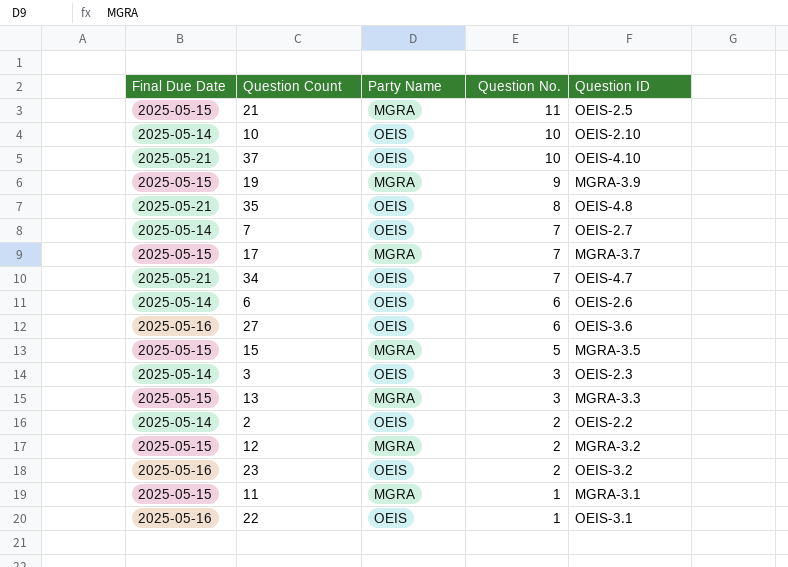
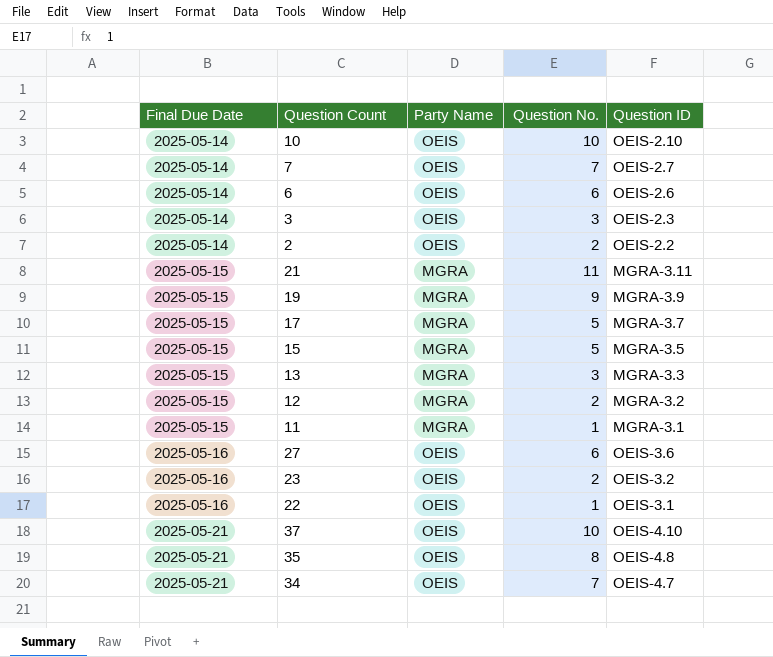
row order: Question No. descending -> Final Due Date ascending
21 | Question ID: OEIS-2.5 -> MGRA-3.11
17 | Question No.: 7 -> 5

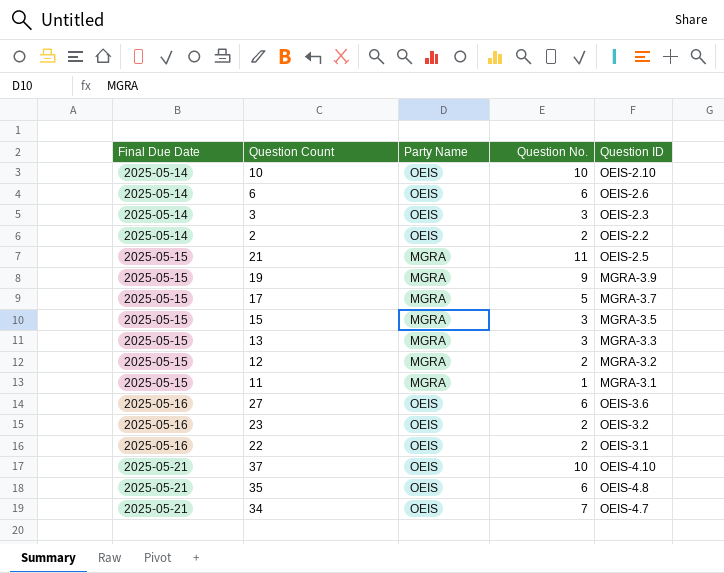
row 7: 2025-05-14 | OEIS | 7 | OEIS-2.7 -> none
21 | Question ID: MGRA-3.11 -> OEIS-2.5
15 | Question No.: 5 -> 3
22 | Question No.: 1 -> 2
35 | Question No.: 8 -> 6

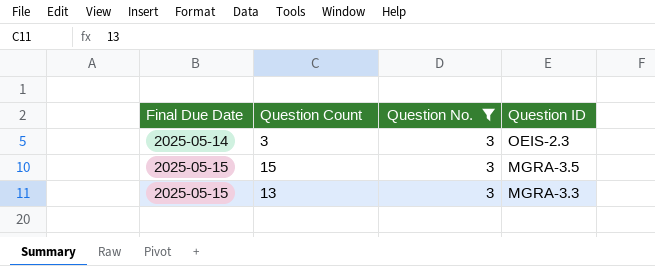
filter: none -> Question No. = 3
column Party Name | position: 3 -> none

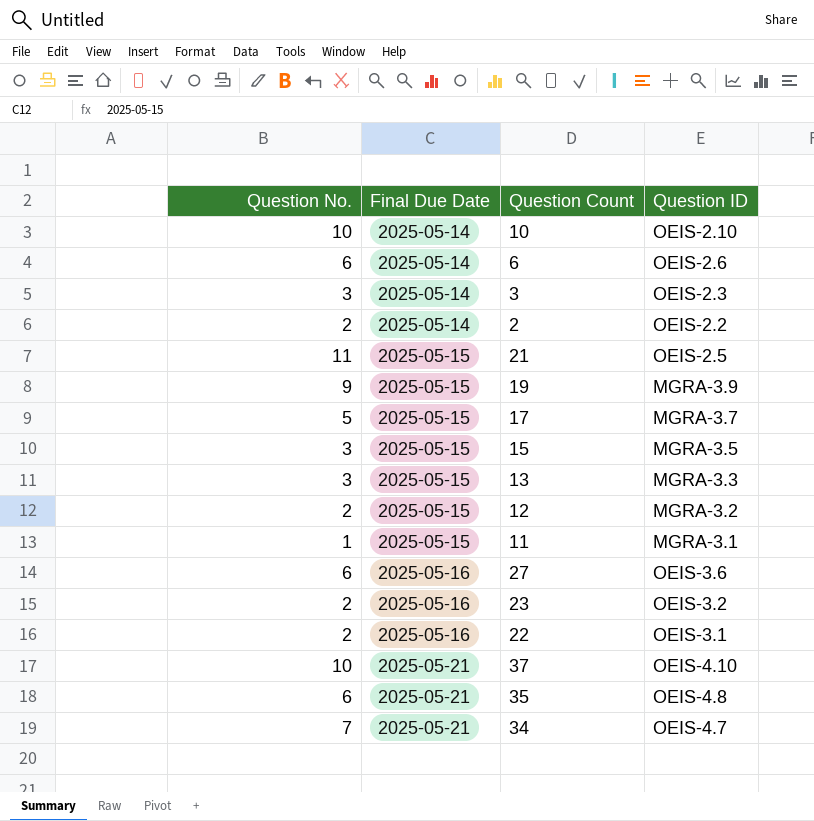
filter: Question No. = 3 -> none
column Question No. | position: 3 -> 1

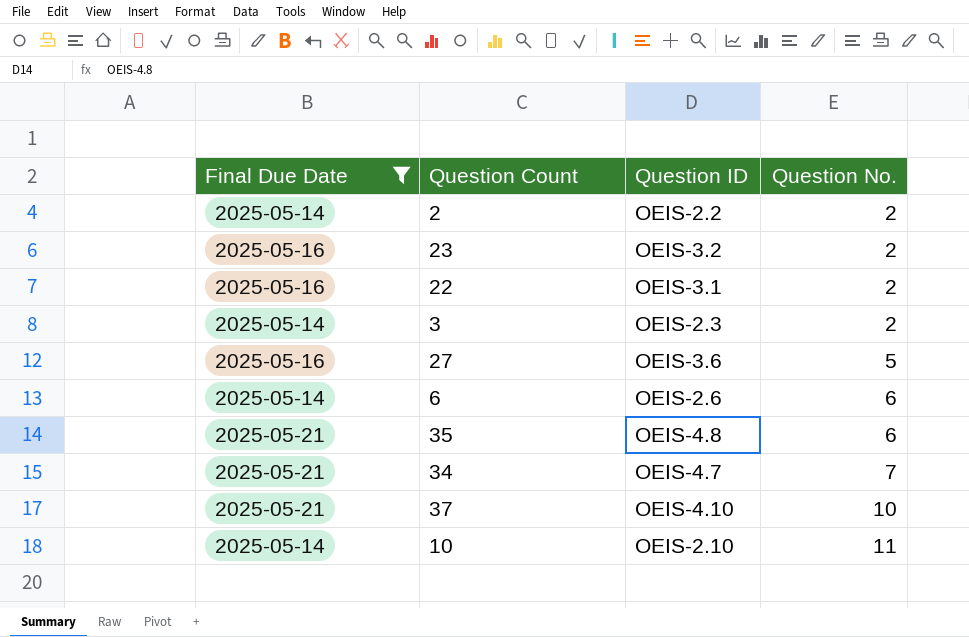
filter: none -> Final Due Date != 2025-05-15
row order: Final Due Date ascending -> Question No. ascending
column Question No. | position: 1 -> 4
3 | Question No.: 3 -> 2
27 | Question No.: 6 -> 5
10 | Question No.: 10 -> 11

